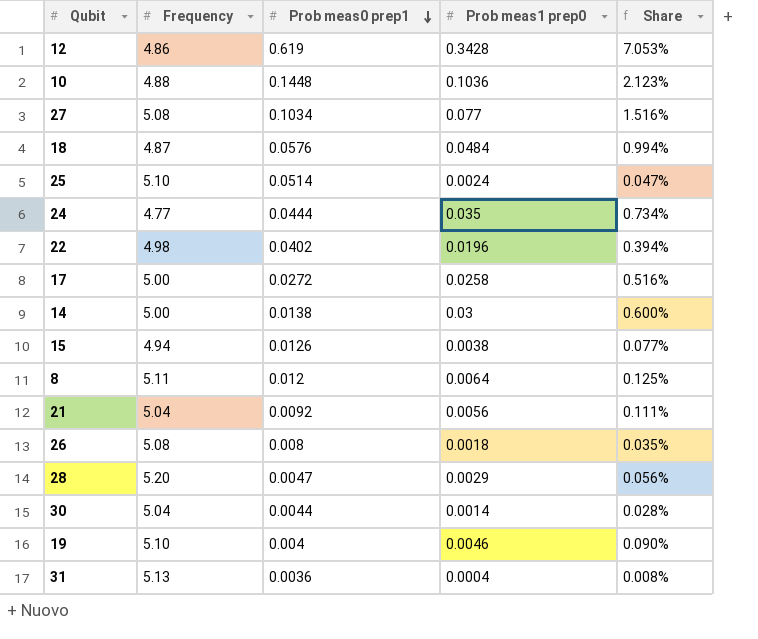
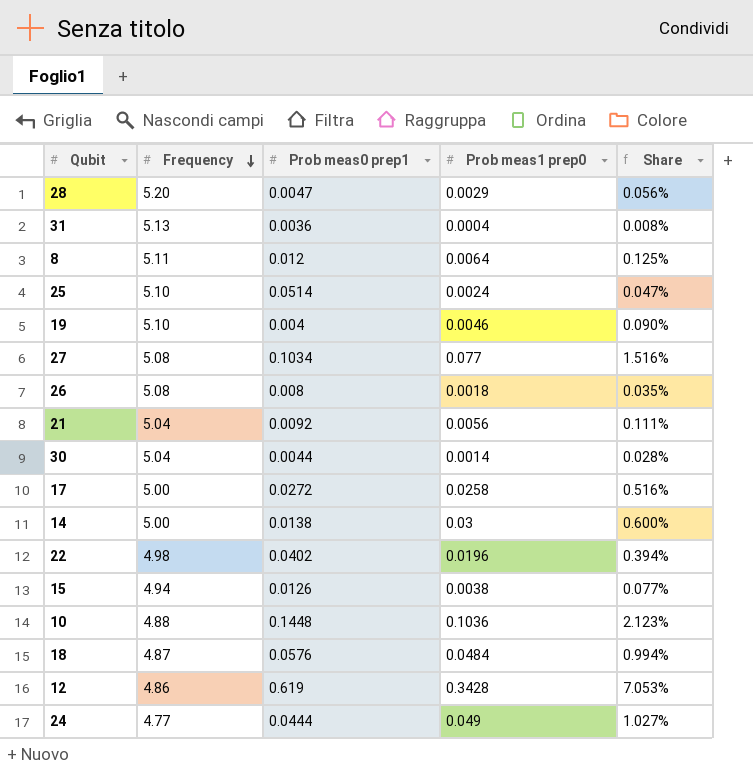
row order: Prob meas0 prep1 descending -> Frequency descending
24 | Prob meas1 prep0: 0.035 -> 0.049
24 | Share: 0.734% -> 1.027%

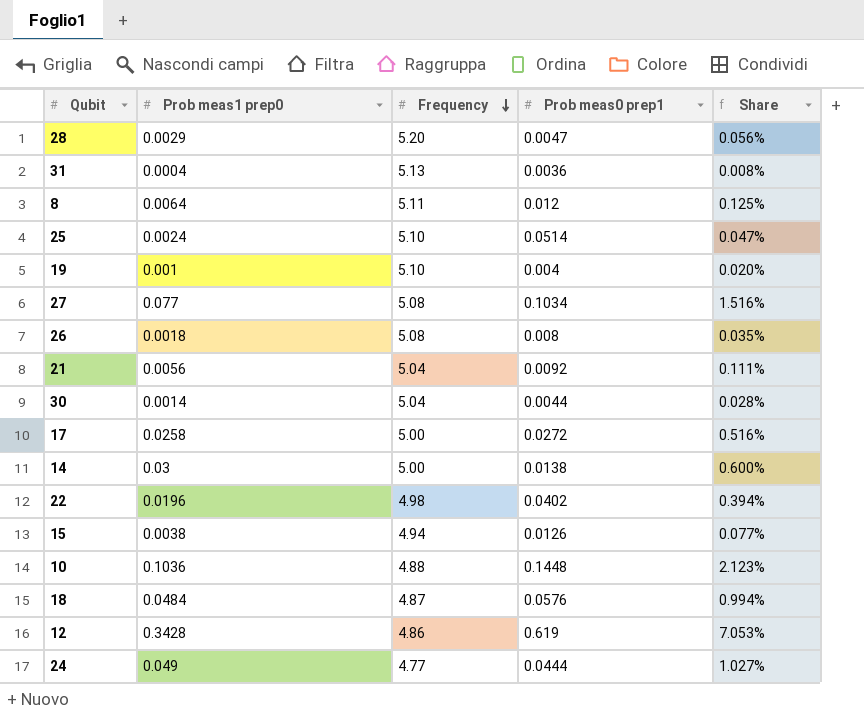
column Prob meas1 prep0 | position: 4 -> 2
19 | Prob meas1 prep0: 0.0046 -> 0.001
19 | Share: 0.090% -> 0.020%

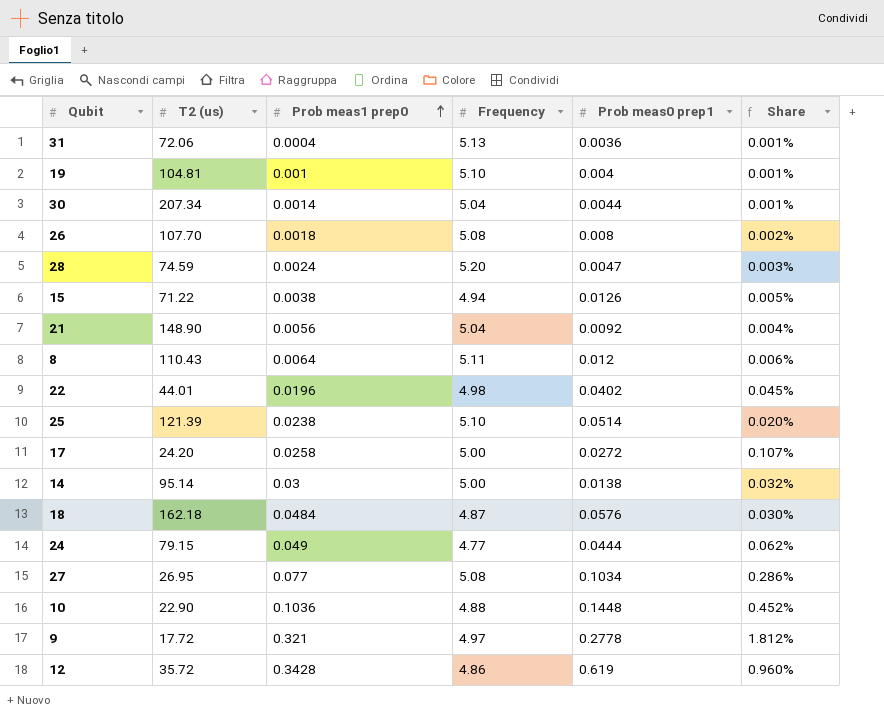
row order: Frequency descending -> Prob meas1 prep0 ascending
column T2 (us) | position: none -> 2
column Share | formula: [Prob meas1 prep0] / [Frequency] -> [Prob meas1 prep0] / [T2 (us)]
28 | Prob meas1 prep0: 0.0029 -> 0.0024
25 | Prob meas1 prep0: 0.0024 -> 0.0238
row 9: none -> 17.72 | 0.321 | 4.97 | 0.2778 | 1.812%

